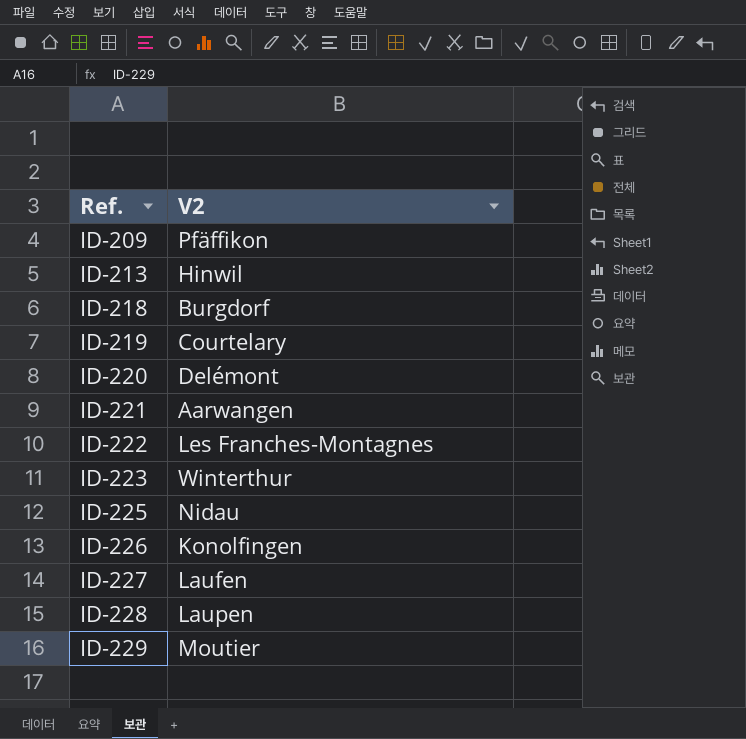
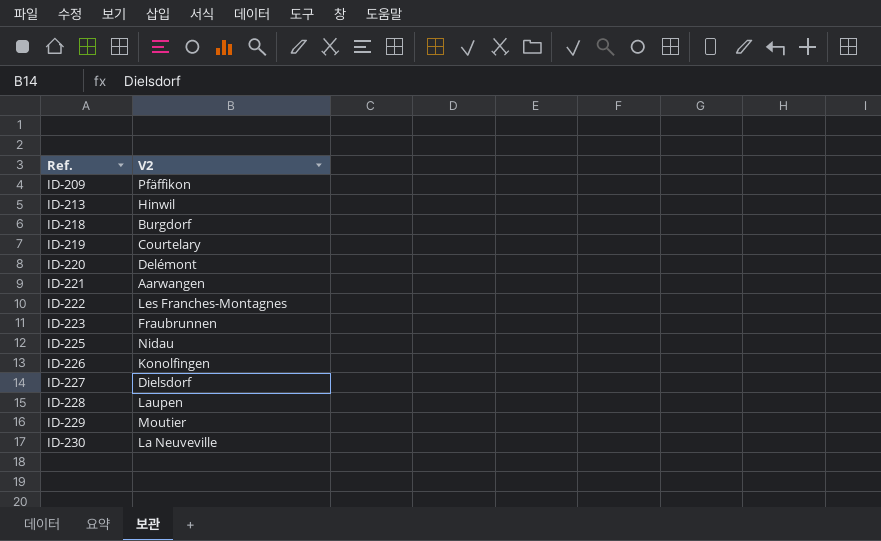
ID-223 | V2: Winterthur -> Fraubrunnen
ID-227 | V2: Laufen -> Dielsdorf
row ID-230: none -> La Neuveville

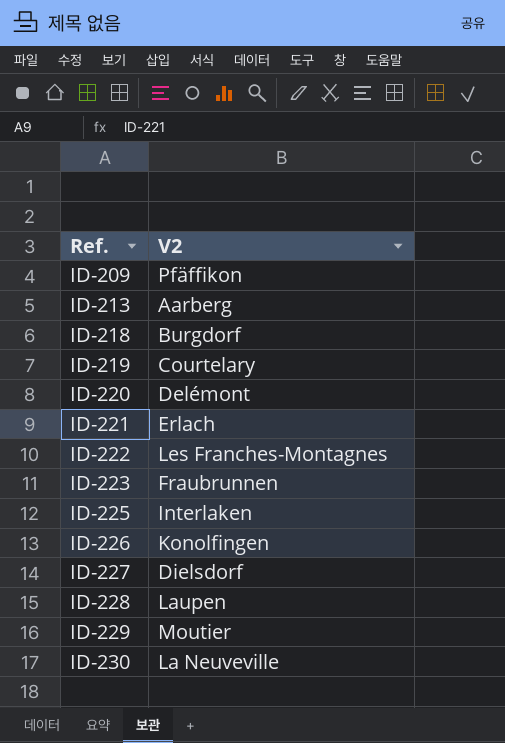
ID-213 | V2: Hinwil -> Aarberg
ID-221 | V2: Aarwangen -> Erlach
ID-225 | V2: Nidau -> Interlaken

